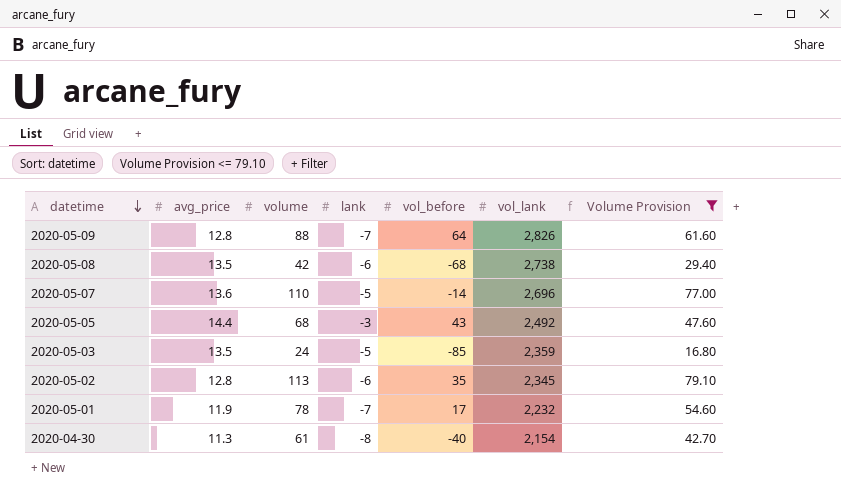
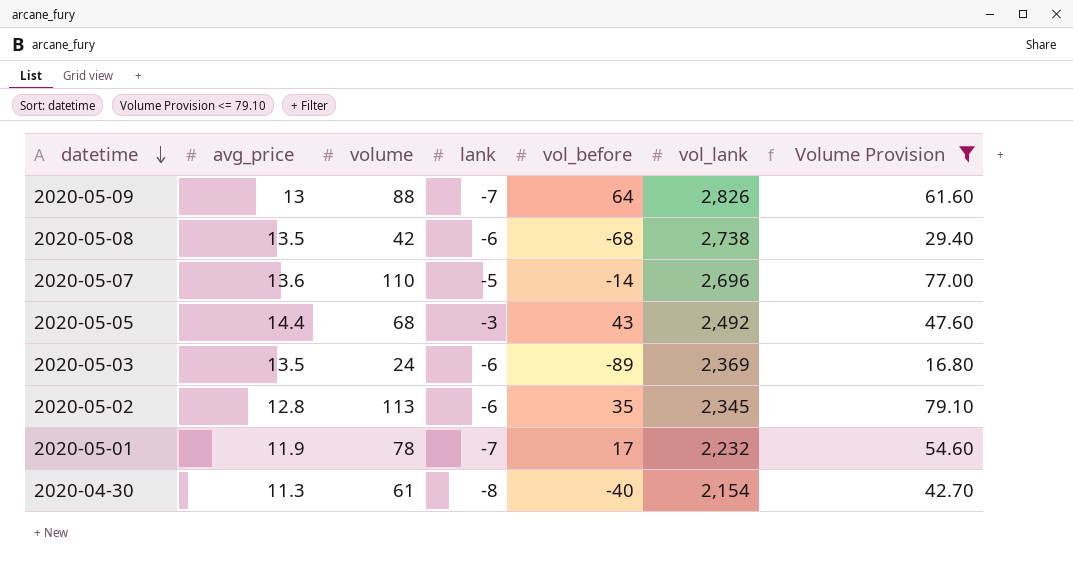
2020-05-09 | avg_price: 12.8 -> 13
2020-05-03 | lank: -5 -> -6
2020-05-03 | vol_before: -85 -> -89
2020-05-03 | vol_lank: 2,359 -> 2,369

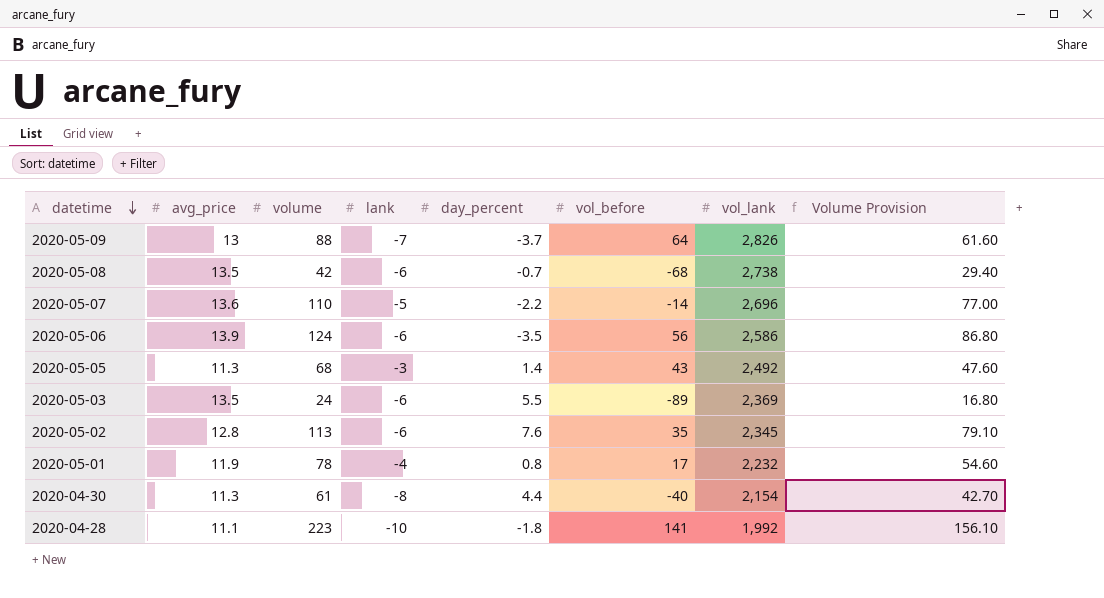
filter: Volume Provision <= 79.10 -> none
column day_percent | position: none -> 5
2020-05-05 | avg_price: 14.4 -> 11.3
2020-05-01 | lank: -7 -> -4

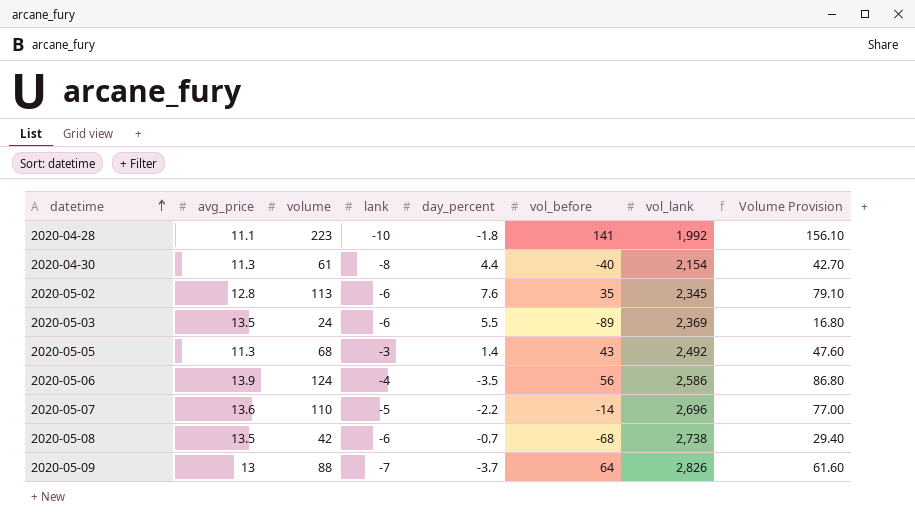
row order: datetime descending -> datetime ascending
row 2020-05-01: 11.9 | 78 | -4 | 0.8 | 17 | 2,232 | 54.60 -> none
2020-05-06 | lank: -6 -> -4

